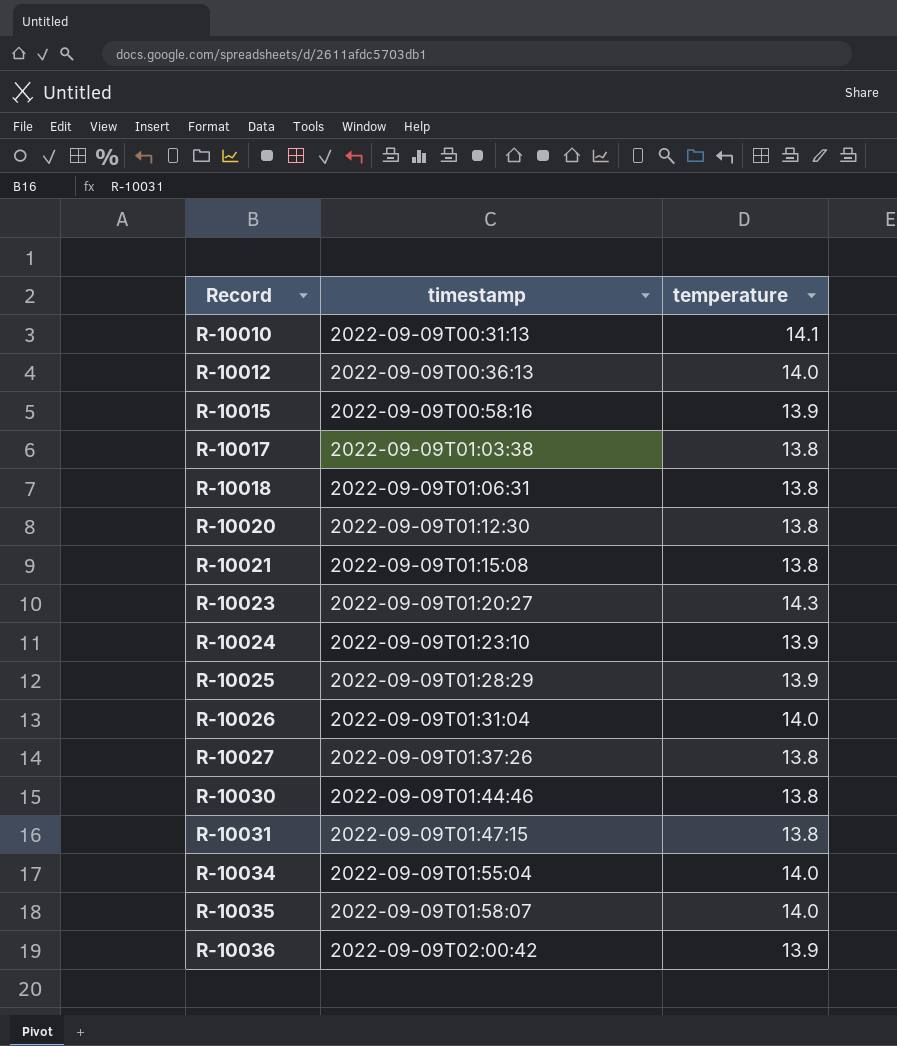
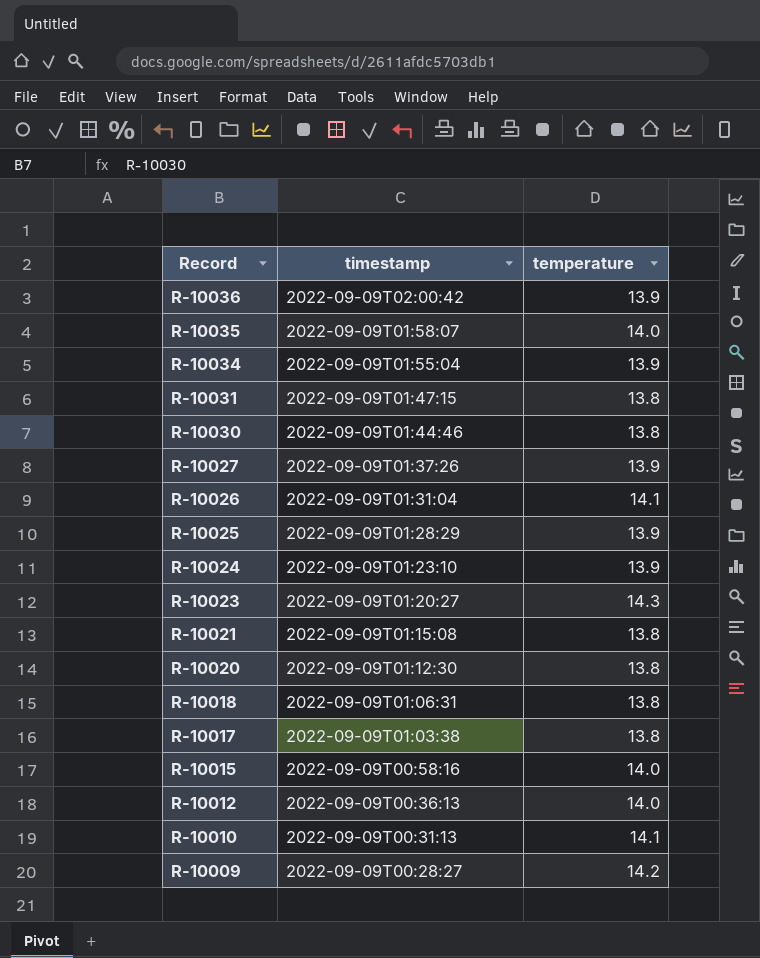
row order: Record ascending -> Record descending
R-10034 | temperature: 14.0 -> 13.9
R-10027 | temperature: 13.8 -> 13.9
R-10026 | temperature: 14.0 -> 14.1
R-10015 | temperature: 13.9 -> 14.0
row R-10009: none -> 2022-09-09T00:28:27 | 14.2

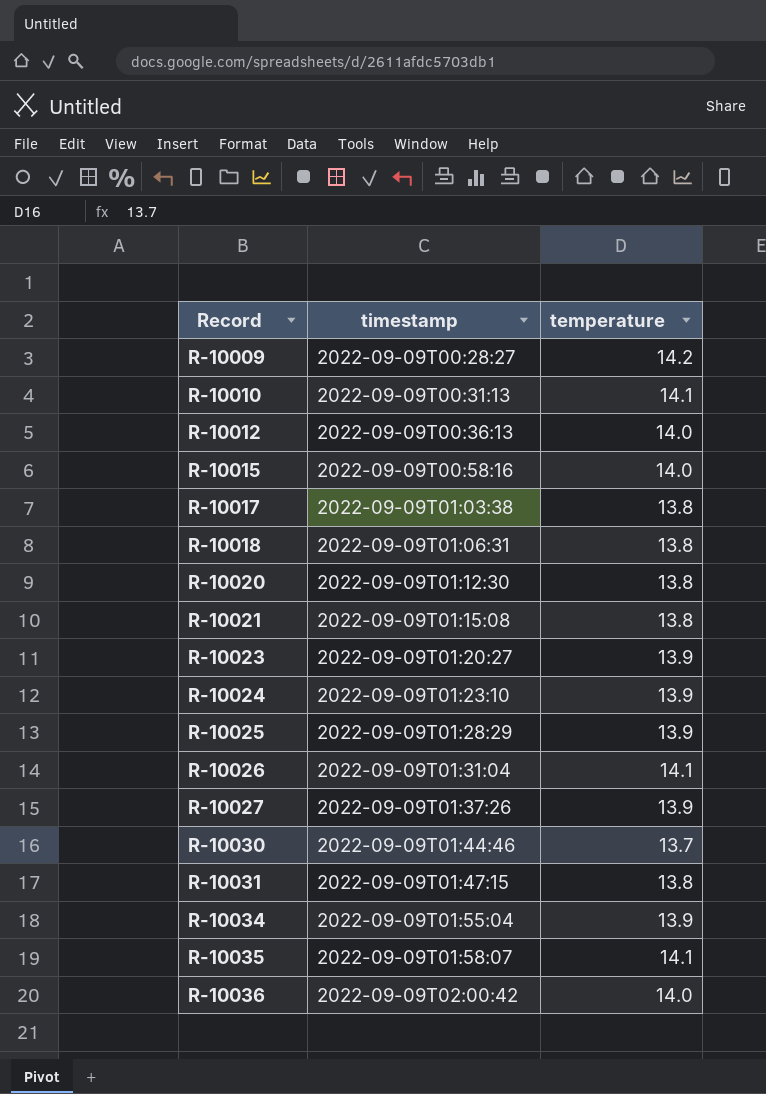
row order: Record descending -> Record ascending
R-10023 | temperature: 14.3 -> 13.9
R-10030 | temperature: 13.8 -> 13.7
R-10035 | temperature: 14.0 -> 14.1
R-10036 | temperature: 13.9 -> 14.0

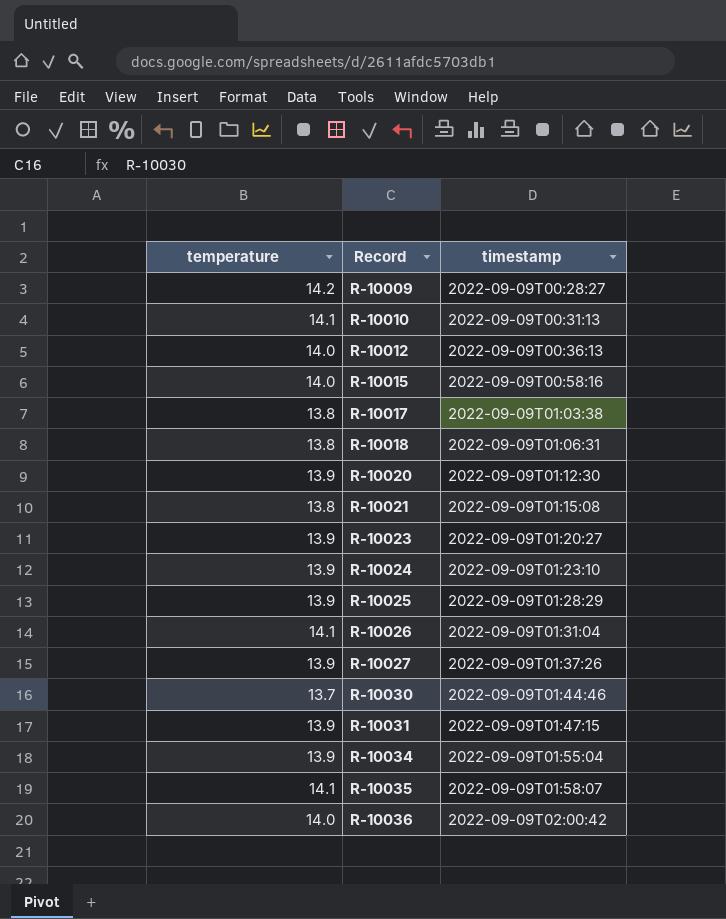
column temperature | position: 3 -> 1
R-10020 | temperature: 13.8 -> 13.9
R-10031 | temperature: 13.8 -> 13.9

